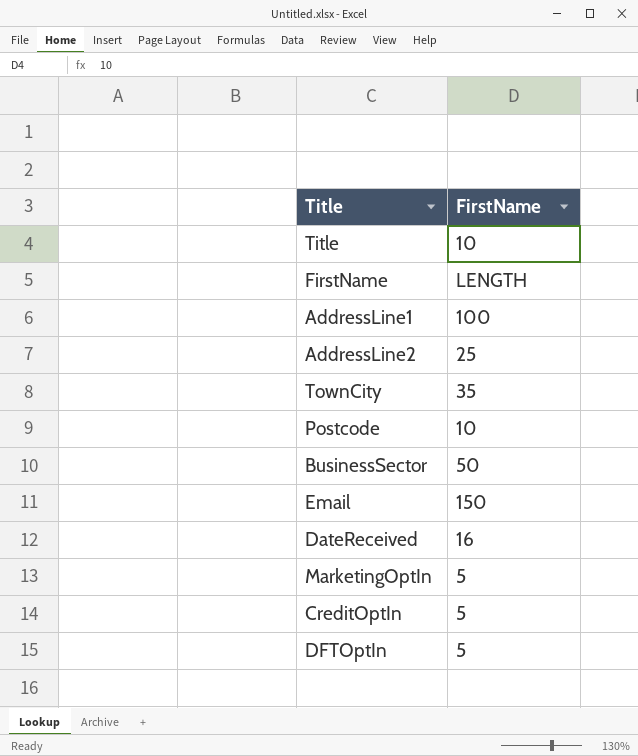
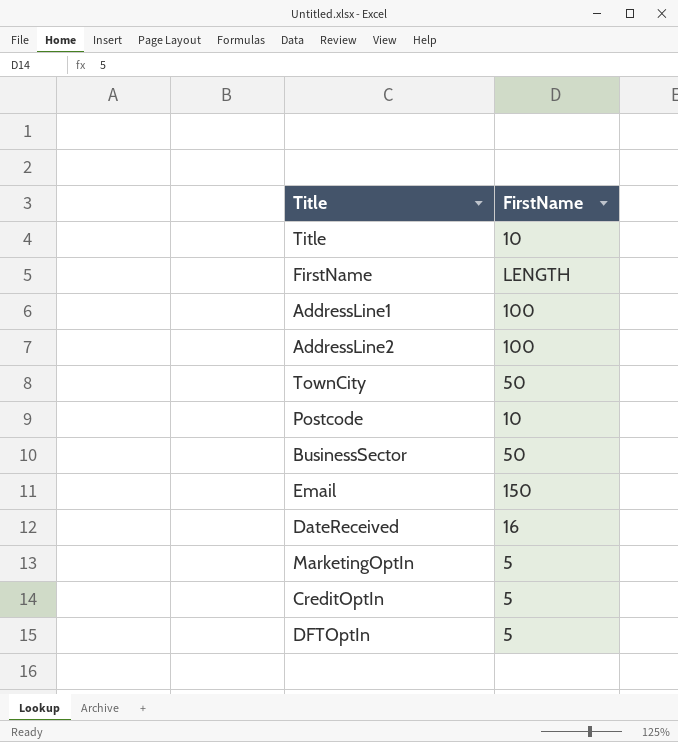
AddressLine2 | FirstName: 25 -> 100
TownCity | FirstName: 35 -> 50

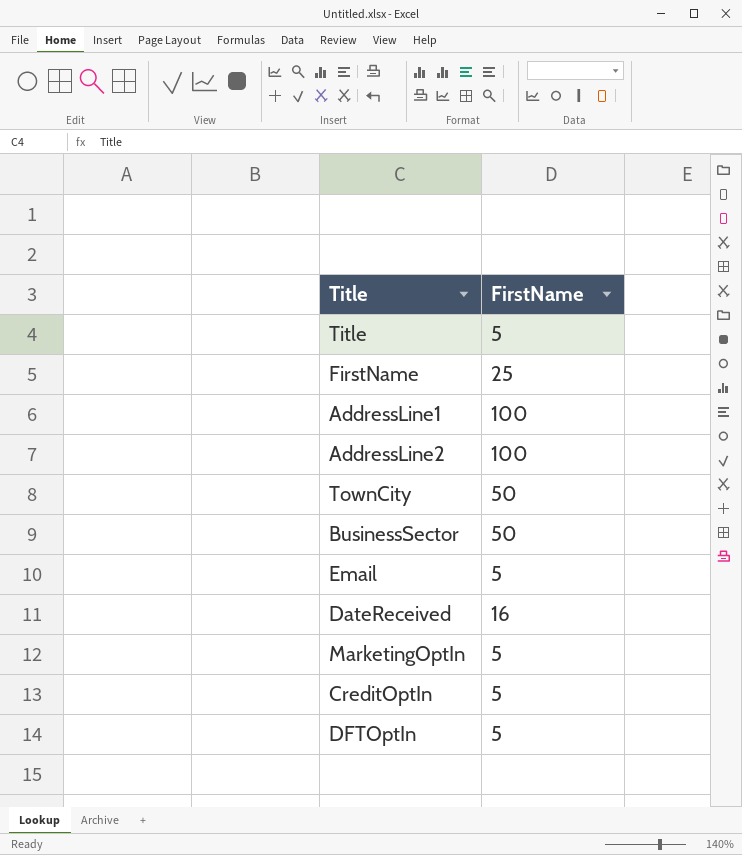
row Postcode: 10 -> none
Title | FirstName: 10 -> 5
FirstName | FirstName: LENGTH -> 25
Email | FirstName: 150 -> 5

